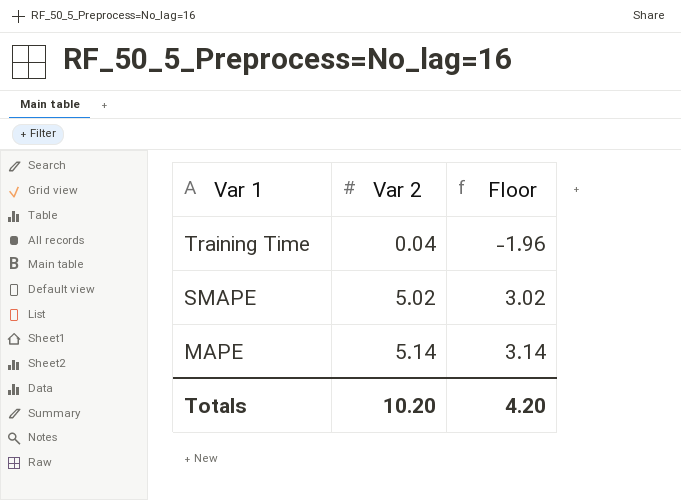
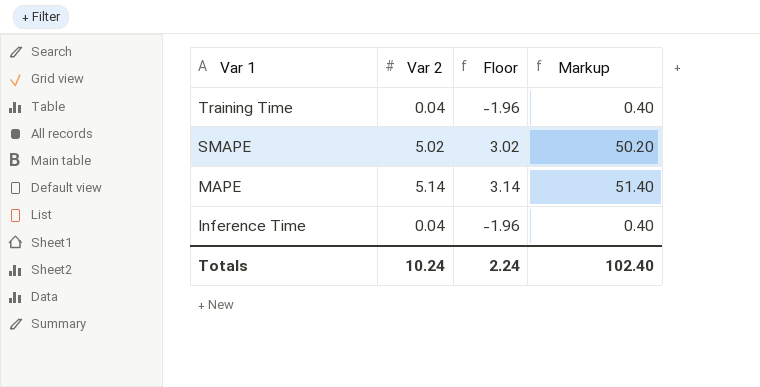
column Markup | formula: none -> [Var 2] * 10
row Inference Time: none -> 0.04 | -1.96 | 0.40
Totals | Var 2: 10.20 -> 10.24
Totals | Floor: 4.20 -> 2.24

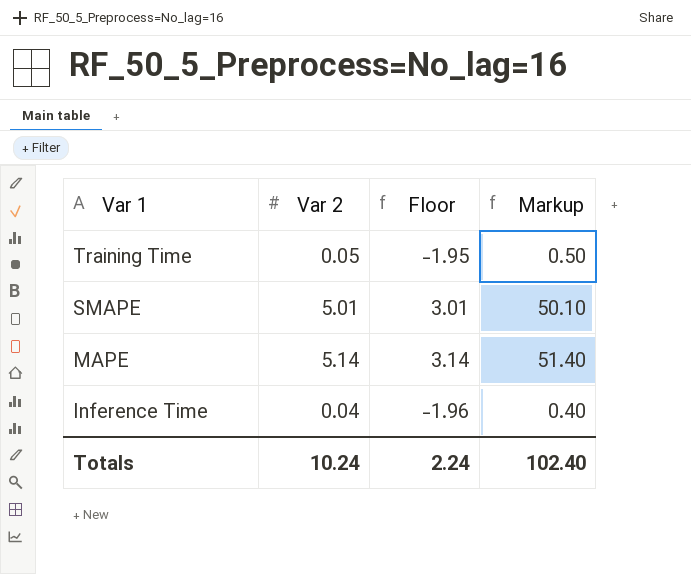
Training Time | Var 2: 0.04 -> 0.05
Training Time | Floor: -1.96 -> -1.95
Training Time | Markup: 0.40 -> 0.50
SMAPE | Var 2: 5.02 -> 5.01
SMAPE | Floor: 3.02 -> 3.01
SMAPE | Markup: 50.20 -> 50.10

